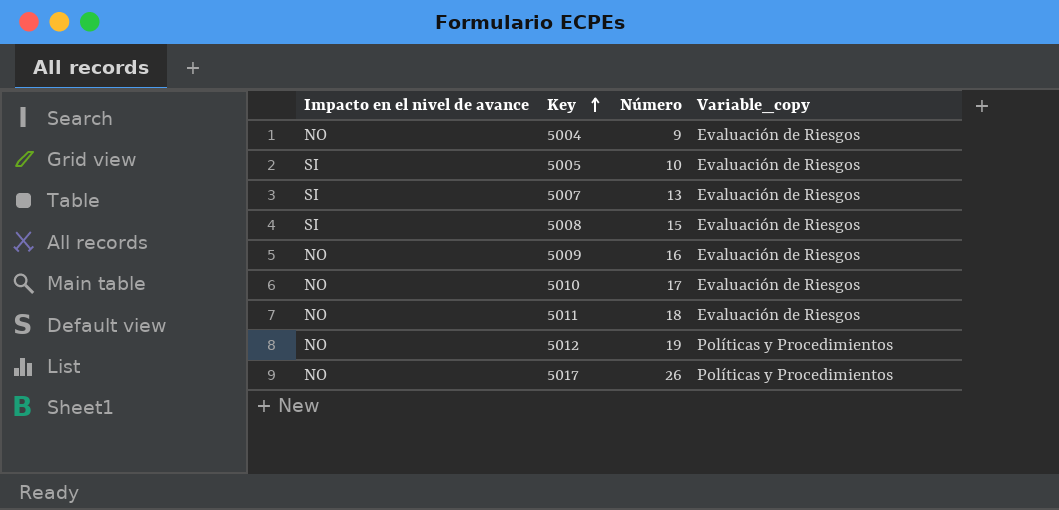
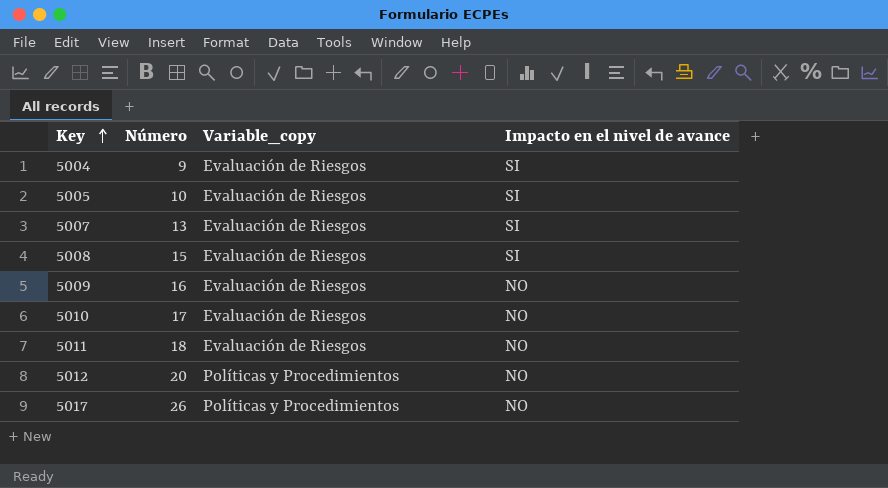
column Impacto en el nivel de avance | position: 1 -> 4
5004 | Impacto en el nivel de avance: NO -> SI
5012 | Número: 19 -> 20

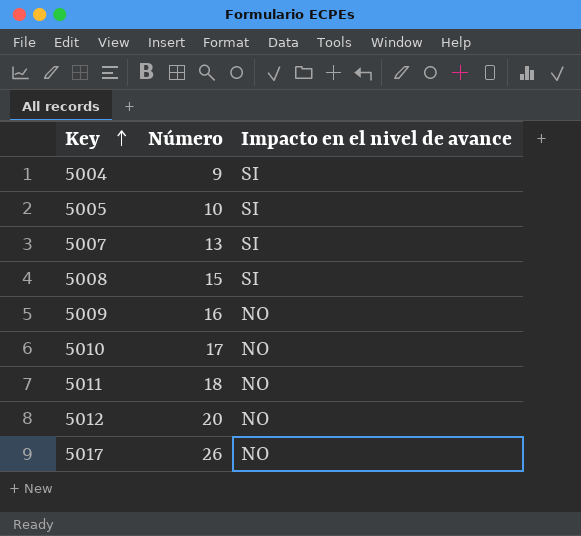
column Variable_copy | position: 3 -> none

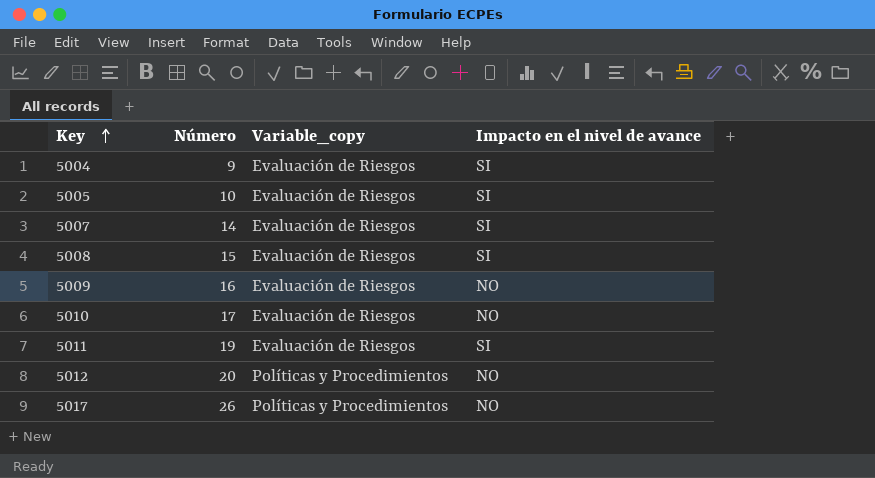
column Variable_copy | position: none -> 3
5007 | Número: 13 -> 14
5011 | Número: 18 -> 19
5011 | Impacto en el nivel de avance: NO -> SI

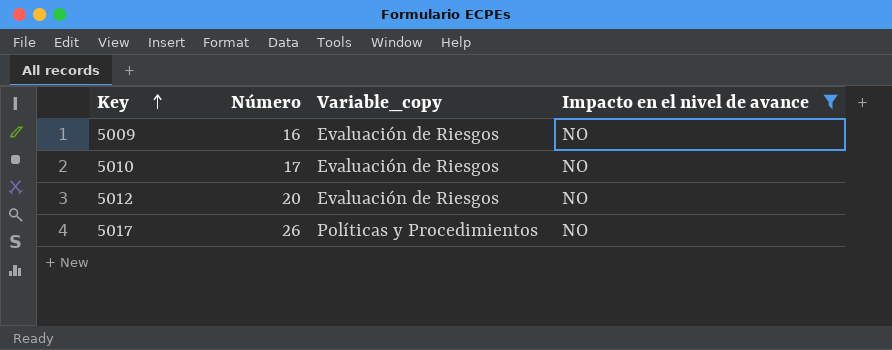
filter: none -> Impacto en el nivel de avance = NO
5012 | Variable_copy: Políticas y Procedimientos -> Evaluación de Riesgos

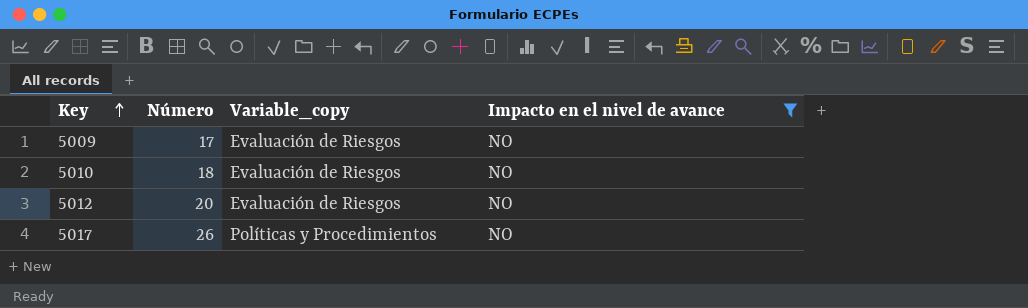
5009 | Número: 16 -> 17
5010 | Número: 17 -> 18

